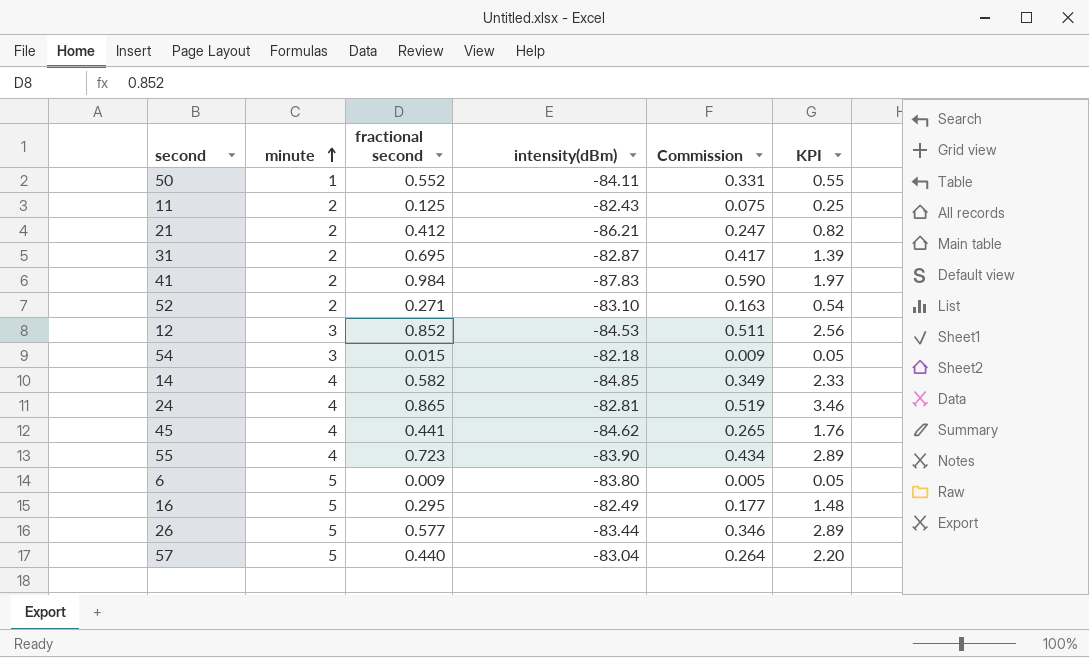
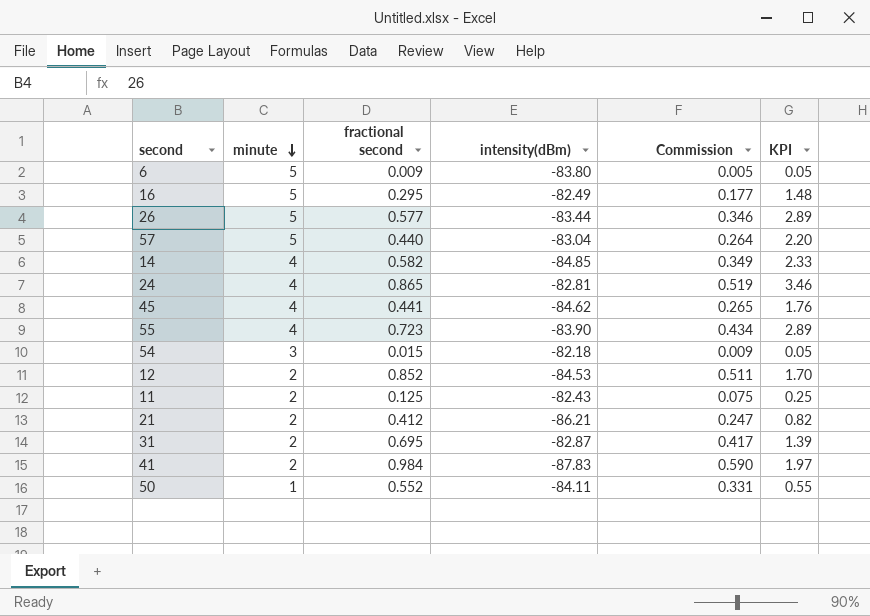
row order: minute ascending -> minute descending
row 52: 2 | 0.271 | -83.10 | 0.163 | 0.54 -> none
12 | minute: 3 -> 2
12 | KPI: 2.56 -> 1.70

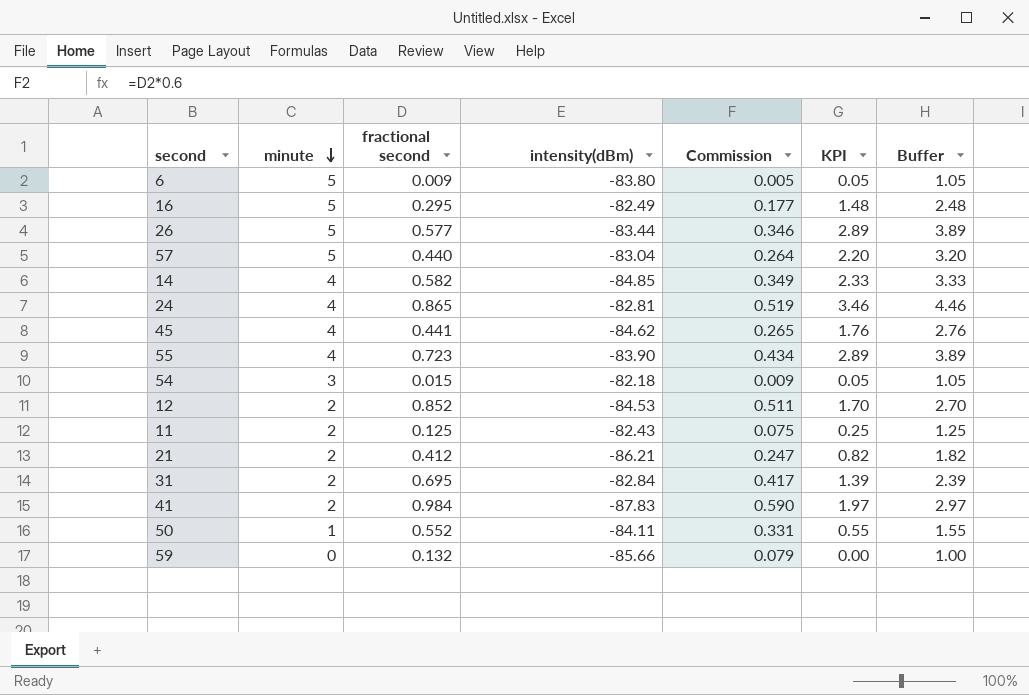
column Buffer | formula: none -> [KPI] + 1
31 | intensity(dBm): -82.87 -> -82.84
row 59: none -> 0 | 0.132 | -85.66 | 0.079 | 0.00 | 1.00

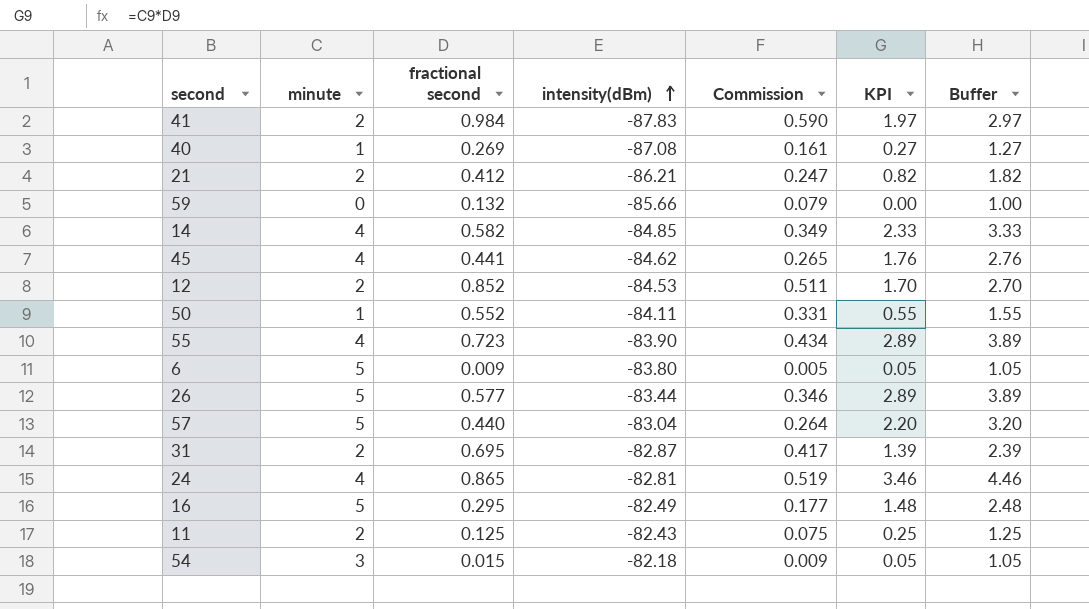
row order: minute descending -> intensity(dBm) ascending
row 40: none -> 1 | 0.269 | -87.08 | 0.161 | 0.27 | 1.27
31 | intensity(dBm): -82.84 -> -82.87

